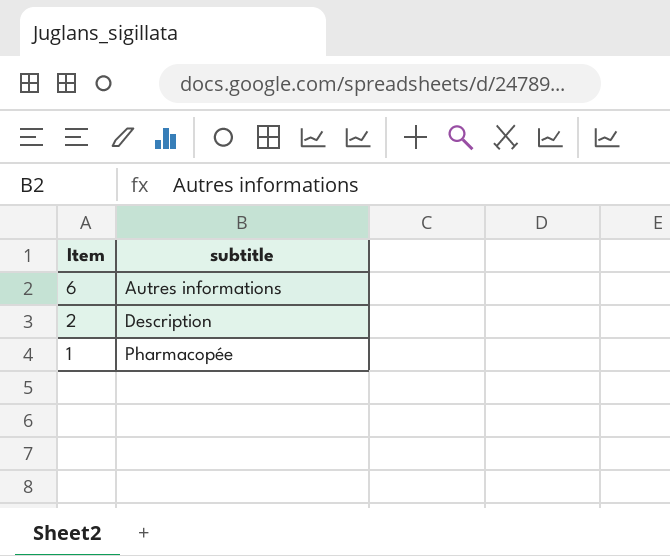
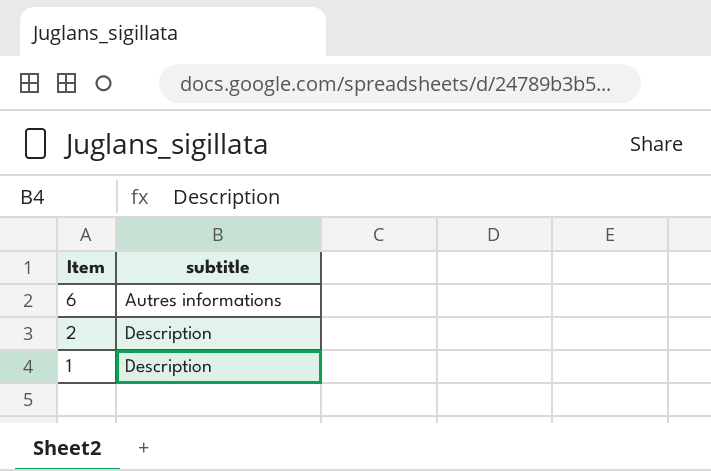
1 | subtitle: Pharmacopée -> Description

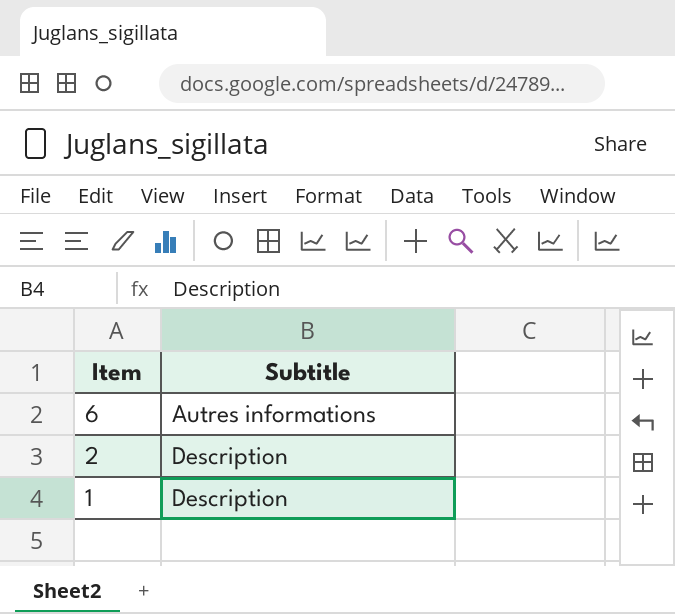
column name: subtitle -> Subtitle

